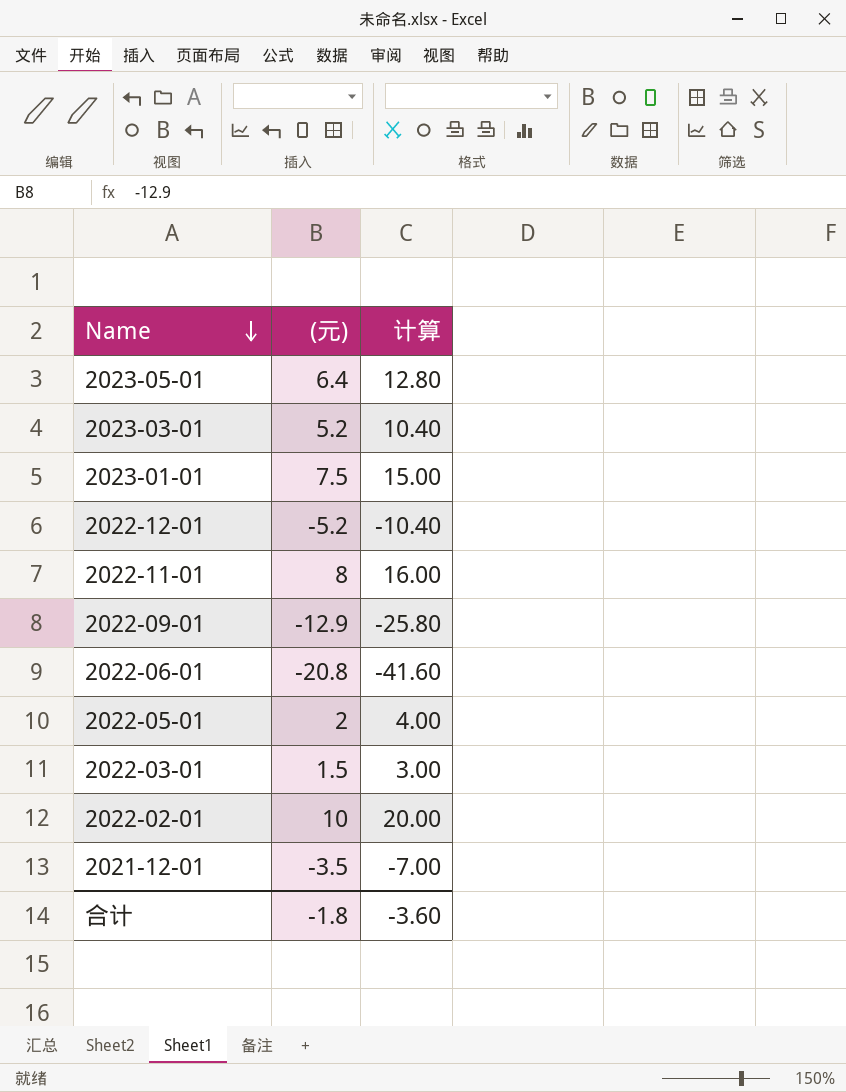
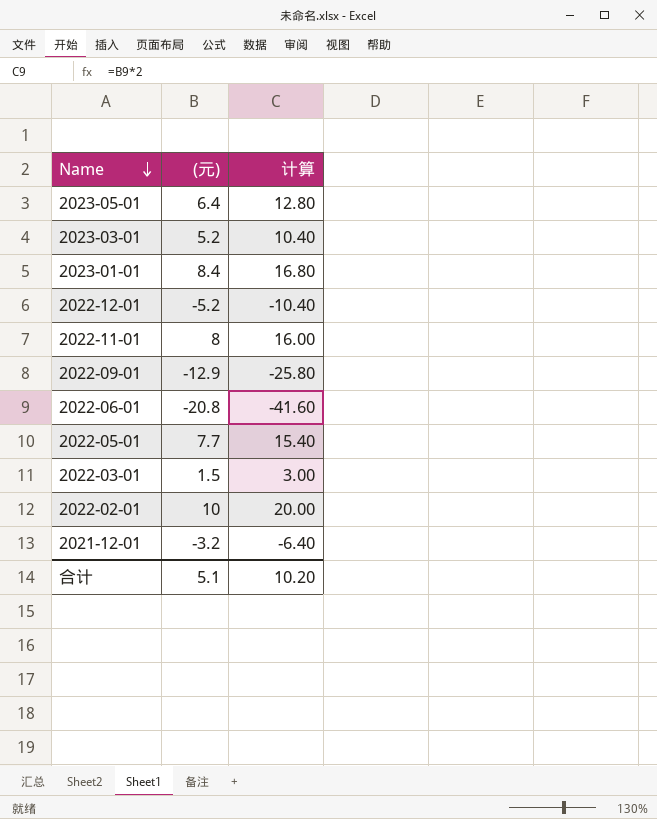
2023-01-01 | (元): 7.5 -> 8.4
2023-01-01 | 计算: 15.00 -> 16.80
2022-05-01 | (元): 2 -> 7.7
2022-05-01 | 计算: 4.00 -> 15.40
2021-12-01 | (元): -3.5 -> -3.2
2021-12-01 | 计算: -7.00 -> -6.40
合计 | (元): -1.8 -> 5.1
合计 | 计算: -3.60 -> 10.20

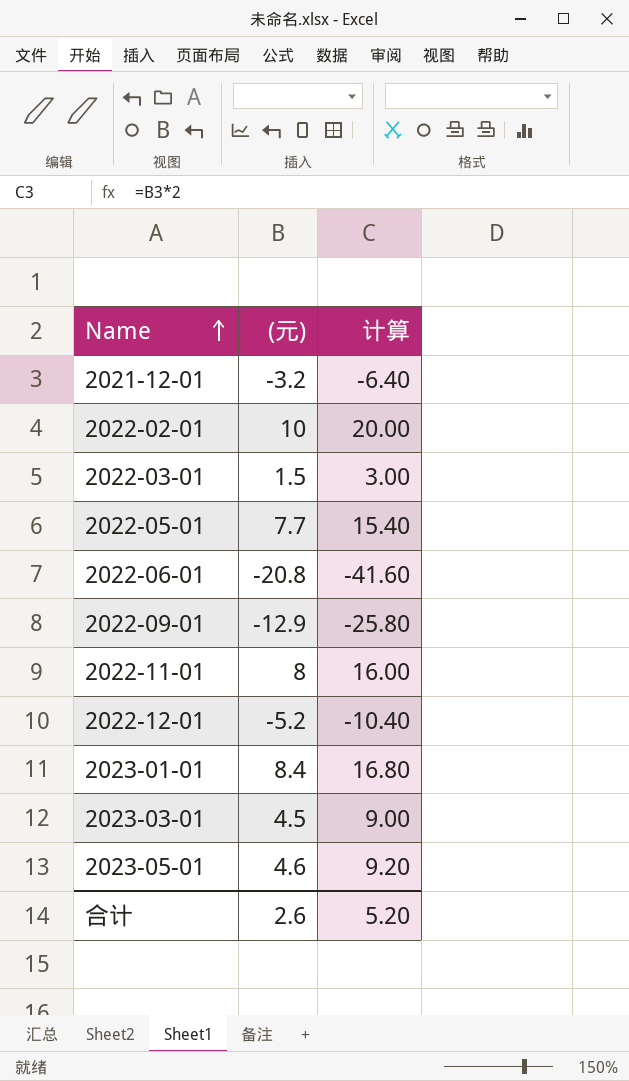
row order: Name descending -> Name ascending
2023-03-01 | (元): 5.2 -> 4.5
2023-03-01 | 计算: 10.40 -> 9.00
2023-05-01 | (元): 6.4 -> 4.6
2023-05-01 | 计算: 12.80 -> 9.20
合计 | (元): 5.1 -> 2.6
合计 | 计算: 10.20 -> 5.20

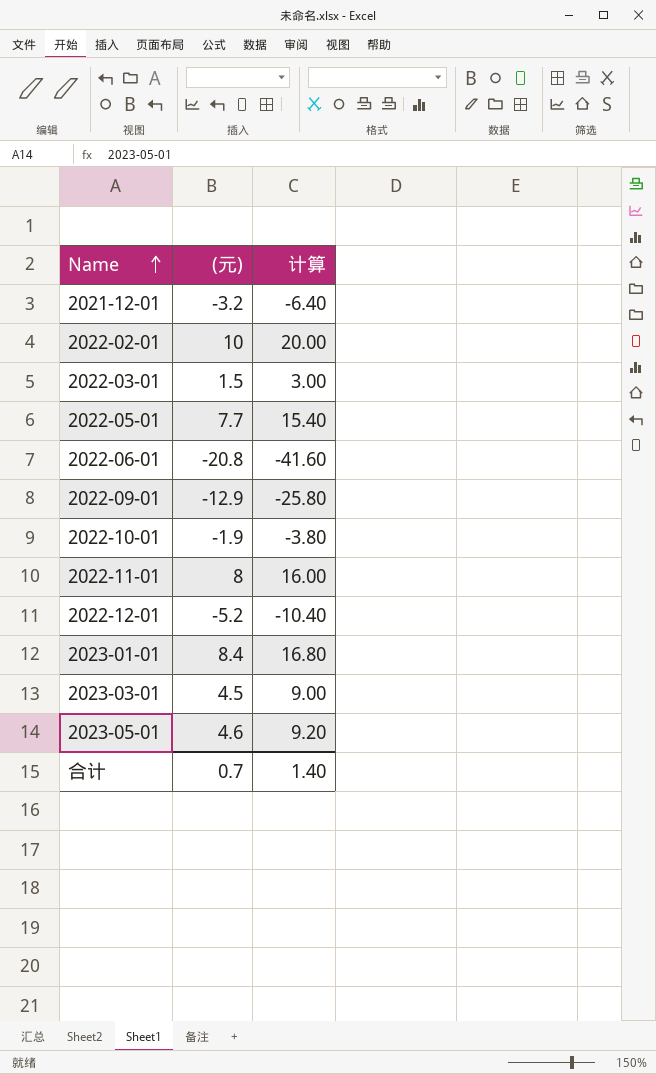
row 2022-10-01: none -> -1.9 | -3.80
合计 | (元): 2.6 -> 0.7
合计 | 计算: 5.20 -> 1.40

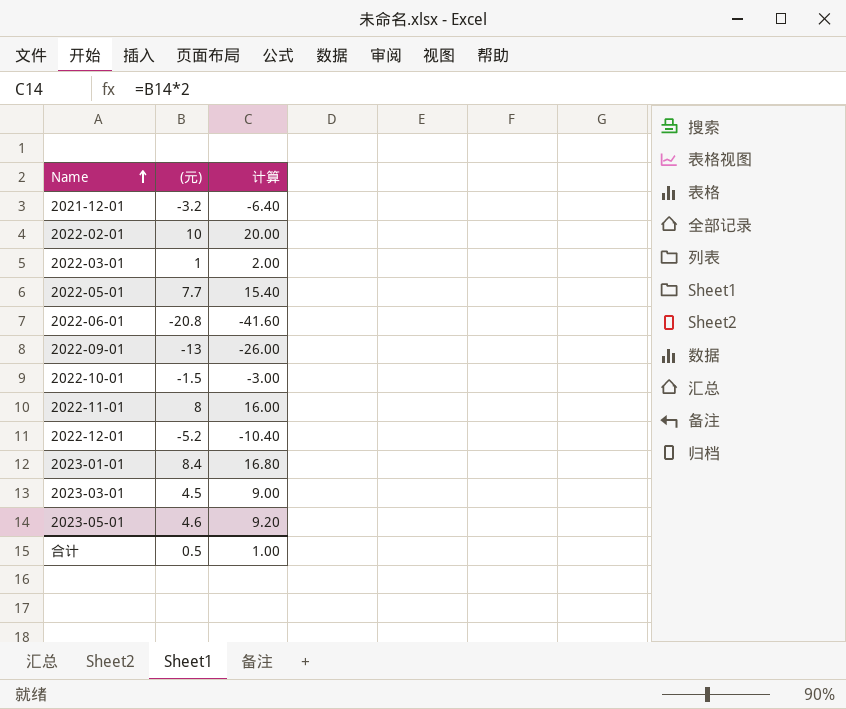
2022-03-01 | (元): 1.5 -> 1
2022-03-01 | 计算: 3.00 -> 2.00
2022-09-01 | (元): -12.9 -> -13
2022-09-01 | 计算: -25.80 -> -26.00
2022-10-01 | (元): -1.9 -> -1.5
2022-10-01 | 计算: -3.80 -> -3.00
合计 | (元): 0.7 -> 0.5
合计 | 计算: 1.40 -> 1.00

